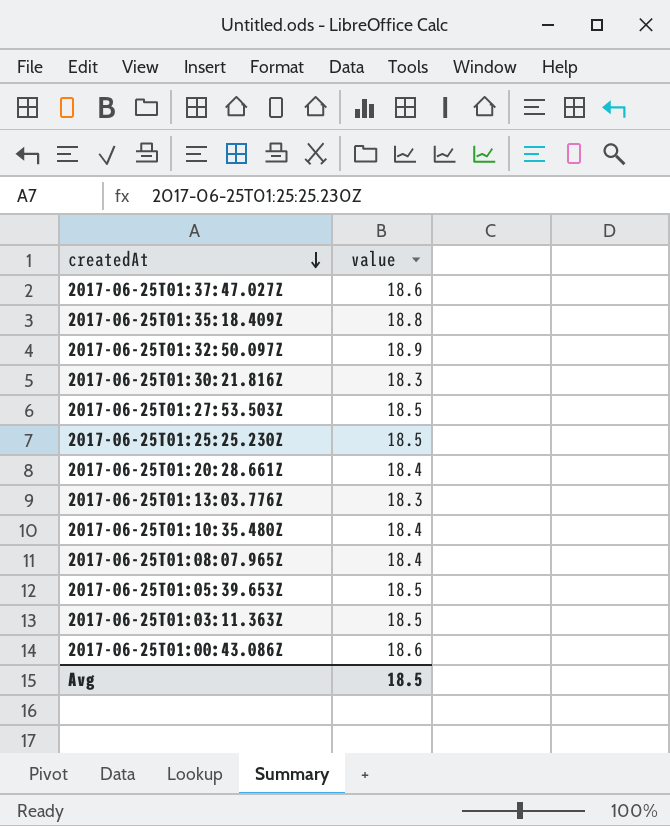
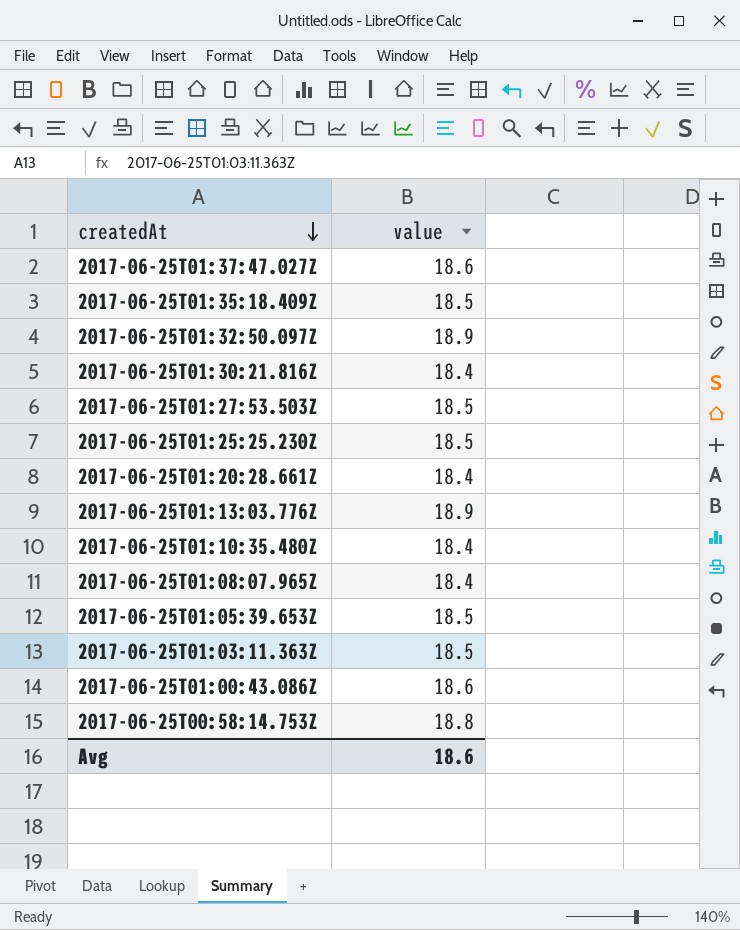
2017-06-25T01:35:18.409Z | value: 18.8 -> 18.5
2017-06-25T01:30:21.816Z | value: 18.3 -> 18.4
2017-06-25T01:13:03.776Z | value: 18.3 -> 18.9
row 2017-06-25T00:58:14.753Z: none -> 18.8
Avg | value: 18.5 -> 18.6

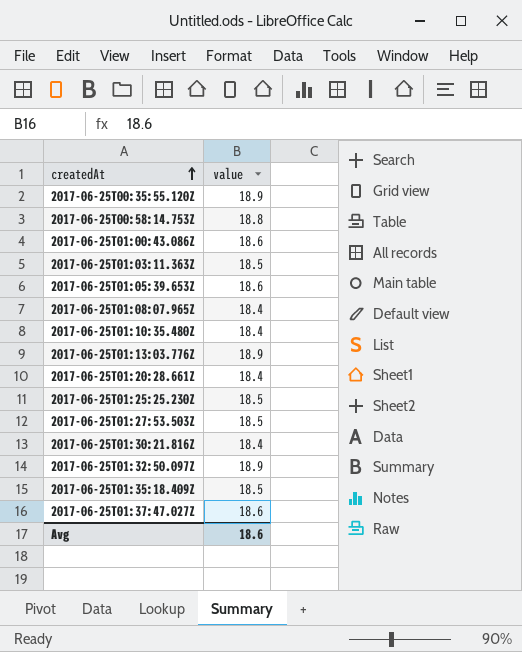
row order: createdAt descending -> createdAt ascending
row 2017-06-25T00:35:55.120Z: none -> 18.9
2017-06-25T01:05:39.653Z | value: 18.5 -> 18.6

